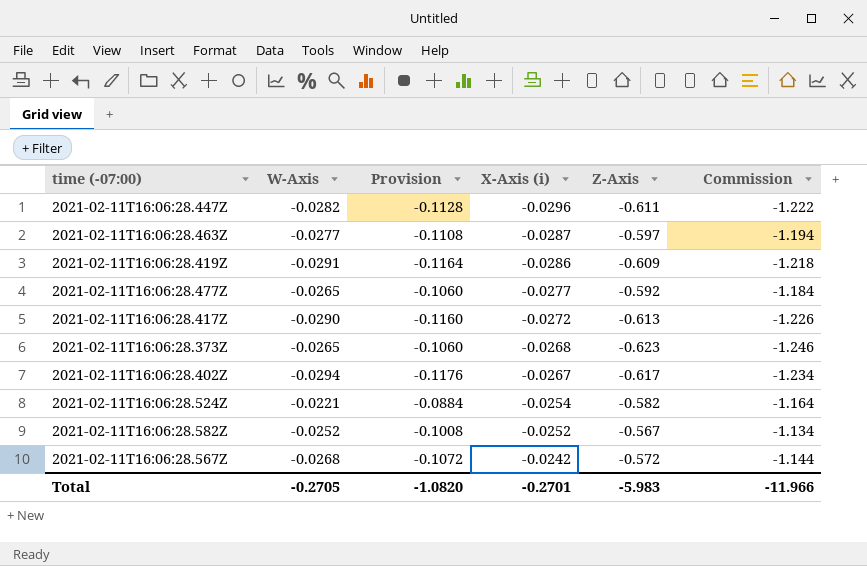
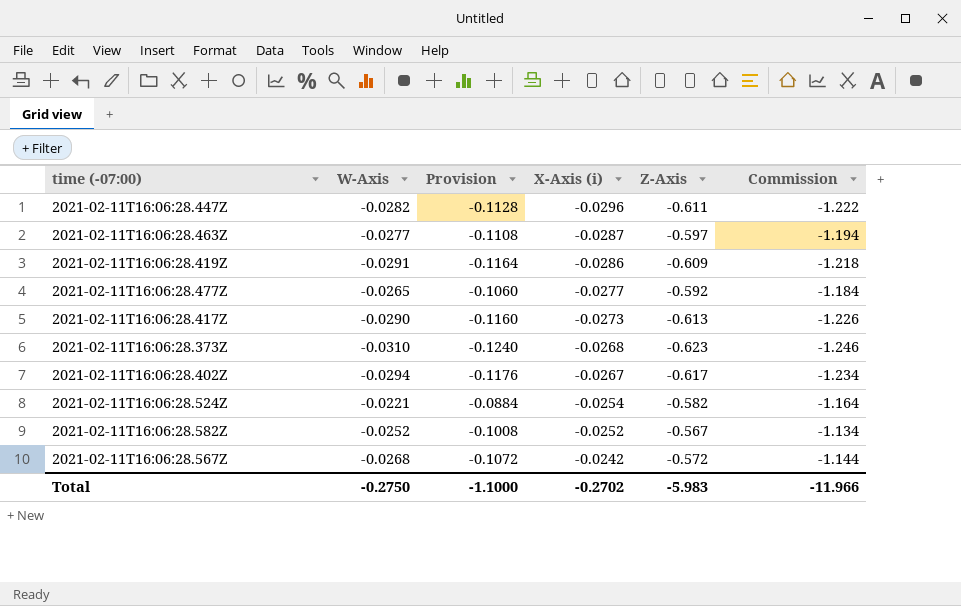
2021-02-11T16:06:28.417Z | X-Axis (i): -0.0272 -> -0.0273
2021-02-11T16:06:28.373Z | W-Axis: -0.0265 -> -0.0310
2021-02-11T16:06:28.373Z | Provision: -0.1060 -> -0.1240
Total | W-Axis: -0.2705 -> -0.2750
Total | Provision: -1.0820 -> -1.1000
Total | X-Axis (i): -0.2701 -> -0.2702

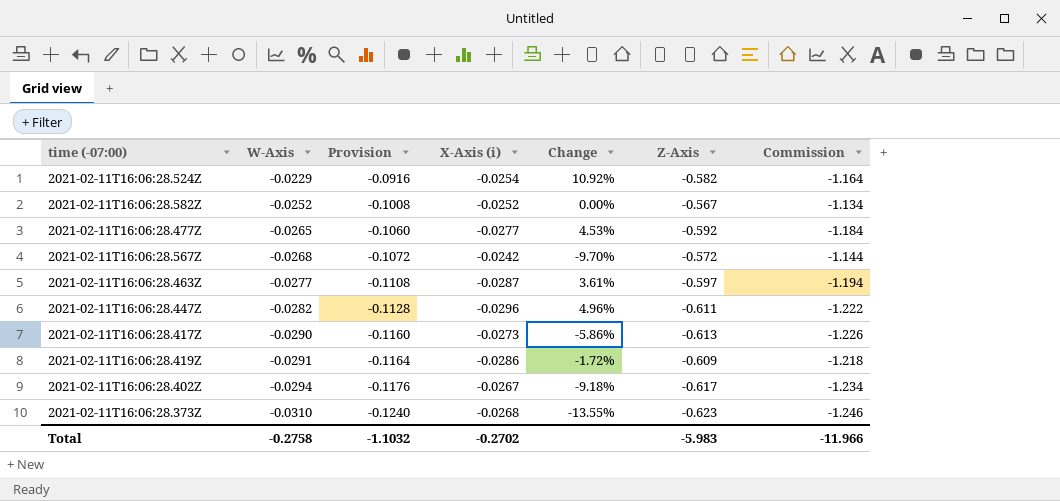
row order: X-Axis (i) ascending -> W-Axis descending
column Change | formula: none -> ([X-Axis (i)] - [W-Axis]) / [W-Axis]
2021-02-11T16:06:28.524Z | W-Axis: -0.0221 -> -0.0229
2021-02-11T16:06:28.524Z | Provision: -0.0884 -> -0.0916
Total | W-Axis: -0.2750 -> -0.2758
Total | Provision: -1.1000 -> -1.1032

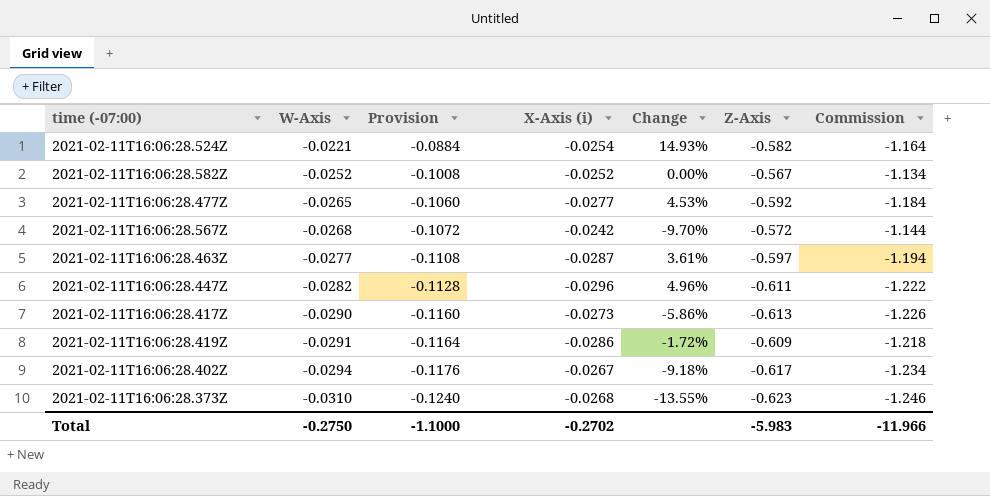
2021-02-11T16:06:28.524Z | W-Axis: -0.0229 -> -0.0221
2021-02-11T16:06:28.524Z | Provision: -0.0916 -> -0.0884
2021-02-11T16:06:28.524Z | Change: 10.92% -> 14.93%
Total | W-Axis: -0.2758 -> -0.2750
Total | Provision: -1.1032 -> -1.1000

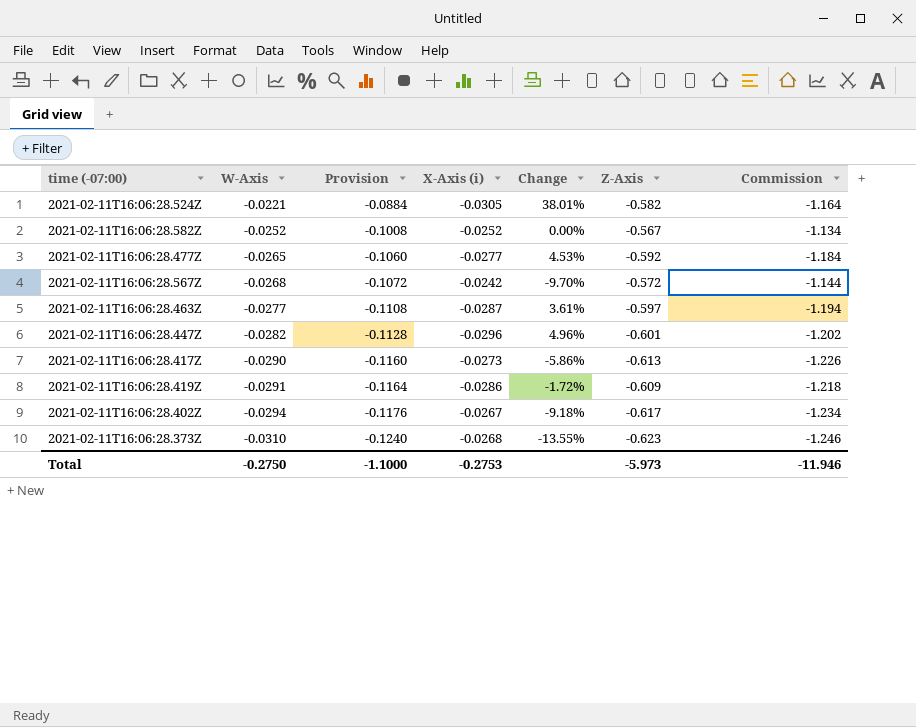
2021-02-11T16:06:28.524Z | X-Axis (i): -0.0254 -> -0.0305
2021-02-11T16:06:28.524Z | Change: 14.93% -> 38.01%
2021-02-11T16:06:28.447Z | Z-Axis: -0.611 -> -0.601
2021-02-11T16:06:28.447Z | Commission: -1.222 -> -1.202
Total | X-Axis (i): -0.2702 -> -0.2753
Total | Z-Axis: -5.983 -> -5.973
Total | Commission: -11.966 -> -11.946

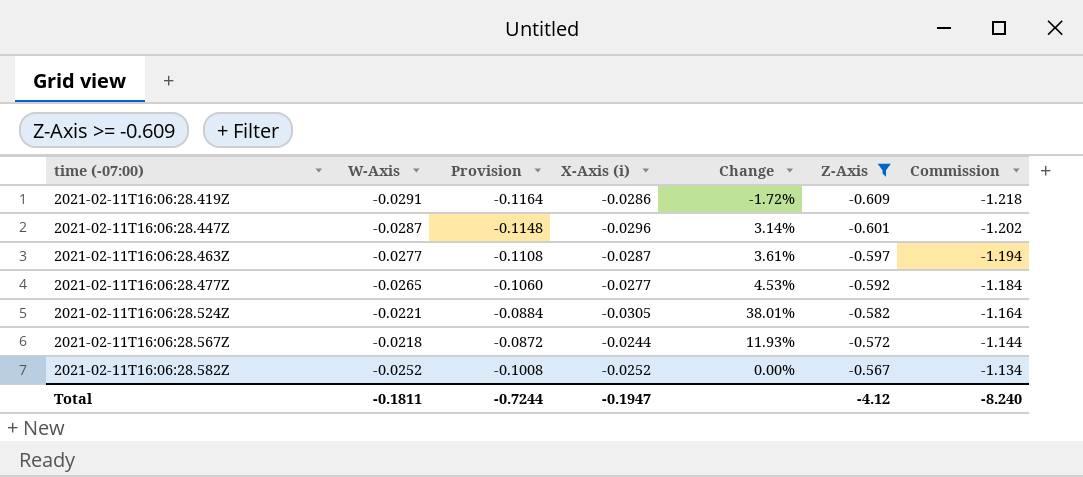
filter: none -> Z-Axis >= -0.609
row order: W-Axis descending -> time (-07:00) ascending
2021-02-11T16:06:28.447Z | W-Axis: -0.0282 -> -0.0287
2021-02-11T16:06:28.447Z | Provision: -0.1128 -> -0.1148
2021-02-11T16:06:28.447Z | Change: 4.96% -> 3.14%
2021-02-11T16:06:28.567Z | W-Axis: -0.0268 -> -0.0218
2021-02-11T16:06:28.567Z | Provision: -0.1072 -> -0.0872
2021-02-11T16:06:28.567Z | X-Axis (i): -0.0242 -> -0.0244
2021-02-11T16:06:28.567Z | Change: -9.70% -> 11.93%
Total | W-Axis: -0.2750 -> -0.1811
Total | Provision: -1.1000 -> -0.7244
Total | X-Axis (i): -0.2753 -> -0.1947
Total | Z-Axis: -5.973 -> -4.12
Total | Commission: -11.946 -> -8.240

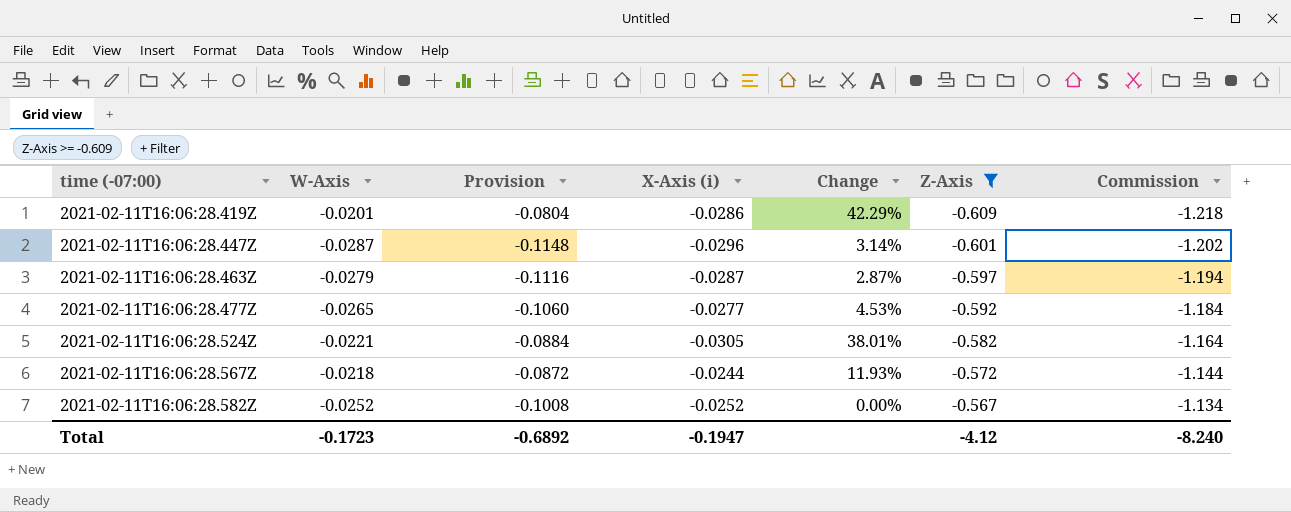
2021-02-11T16:06:28.419Z | W-Axis: -0.0291 -> -0.0201
2021-02-11T16:06:28.419Z | Provision: -0.1164 -> -0.0804
2021-02-11T16:06:28.419Z | Change: -1.72% -> 42.29%
2021-02-11T16:06:28.463Z | W-Axis: -0.0277 -> -0.0279
2021-02-11T16:06:28.463Z | Provision: -0.1108 -> -0.1116
2021-02-11T16:06:28.463Z | Change: 3.61% -> 2.87%
Total | W-Axis: -0.1811 -> -0.1723
Total | Provision: -0.7244 -> -0.6892

